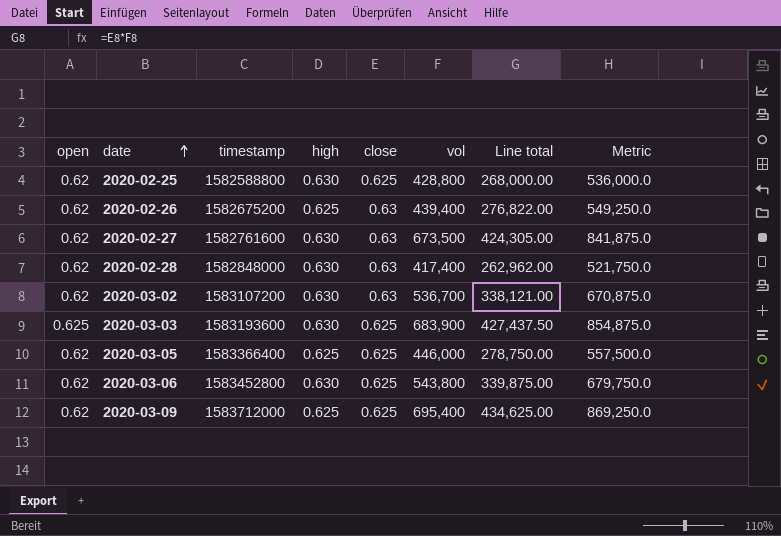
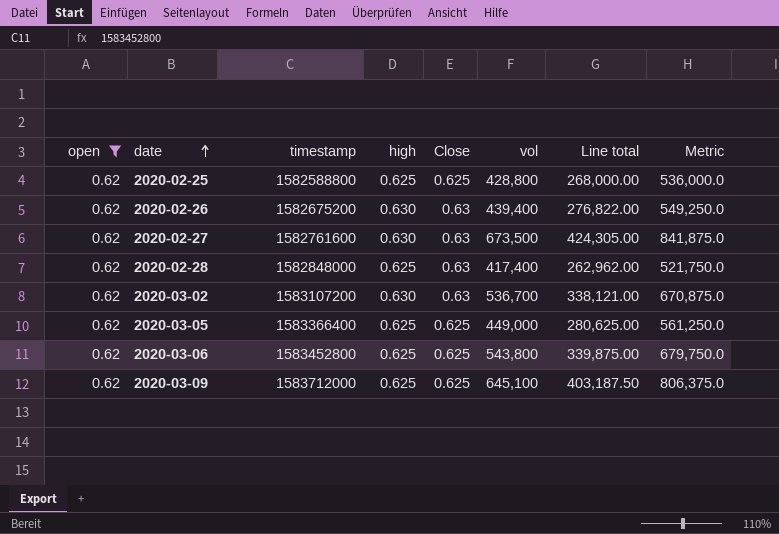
filter: none -> open = 0.62
column name: close -> Close
2020-02-25 | high: 0.630 -> 0.625
2020-02-26 | high: 0.625 -> 0.630
2020-02-28 | high: 0.630 -> 0.625
2020-03-05 | vol: 446,000 -> 449,000
2020-03-05 | Line total: 278,750.00 -> 280,625.00
2020-03-05 | Metric: 557,500.0 -> 561,250.0
2020-03-06 | high: 0.630 -> 0.625
2020-03-09 | vol: 695,400 -> 645,100
2020-03-09 | Line total: 434,625.00 -> 403,187.50
2020-03-09 | Metric: 869,250.0 -> 806,375.0

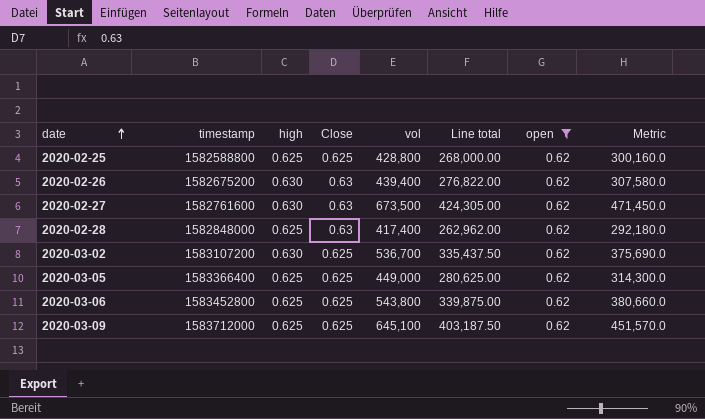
column open | position: 1 -> 7
column Metric | formula: [vol] * 1.25 -> [vol] * 0.7
2020-03-02 | Close: 0.63 -> 0.625
2020-03-02 | Line total: 338,121.00 -> 335,437.50

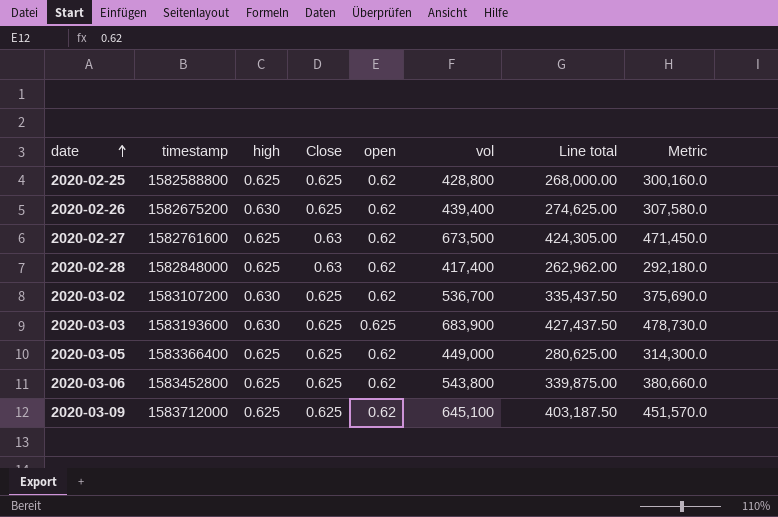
filter: open = 0.62 -> none
column open | position: 7 -> 5
2020-02-26 | Close: 0.63 -> 0.625
2020-02-26 | Line total: 276,822.00 -> 274,625.00
2020-02-27 | high: 0.630 -> 0.625

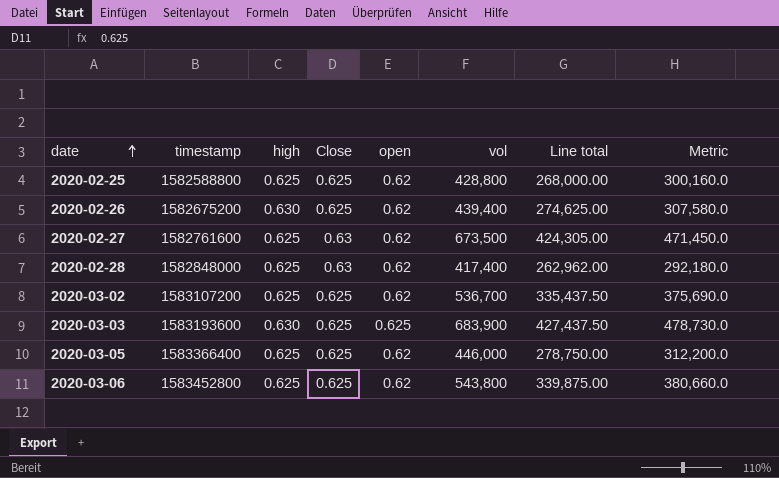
row 2020-03-09: 1583712000 | 0.625 | 0.625 | 0.62 | 645,100 | 403,187.50 | 451,570.0 -> none
2020-03-02 | high: 0.630 -> 0.625
2020-03-05 | vol: 449,000 -> 446,000
2020-03-05 | Line total: 280,625.00 -> 278,750.00
2020-03-05 | Metric: 314,300.0 -> 312,200.0

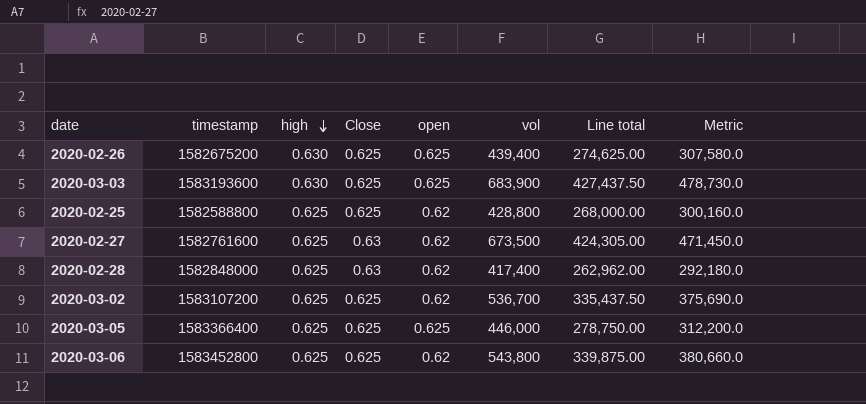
row order: date ascending -> high descending
2020-02-26 | open: 0.62 -> 0.625
2020-03-05 | open: 0.62 -> 0.625

